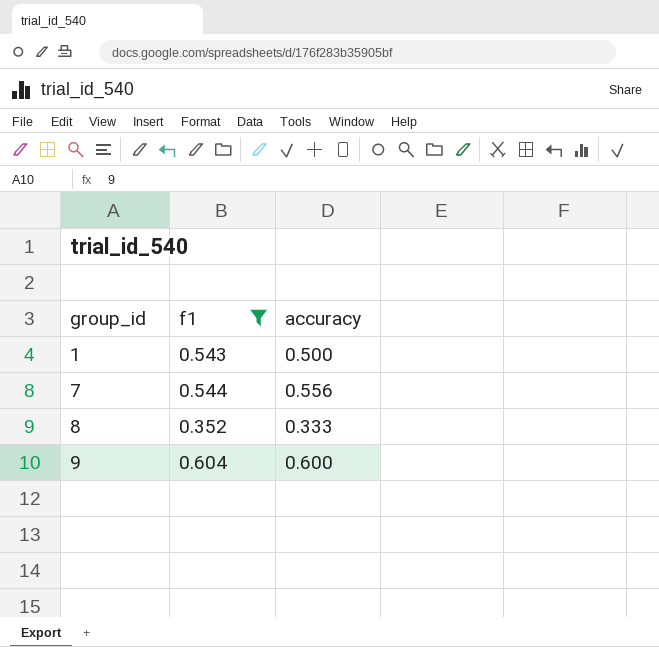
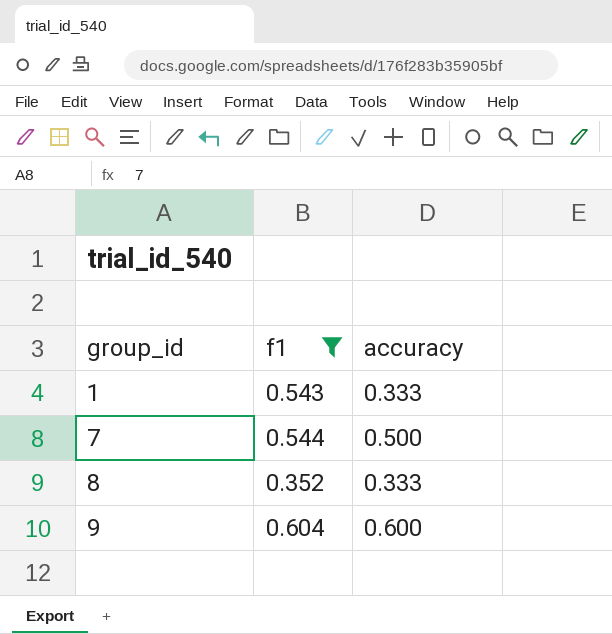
1 | accuracy: 0.500 -> 0.333
7 | accuracy: 0.556 -> 0.500

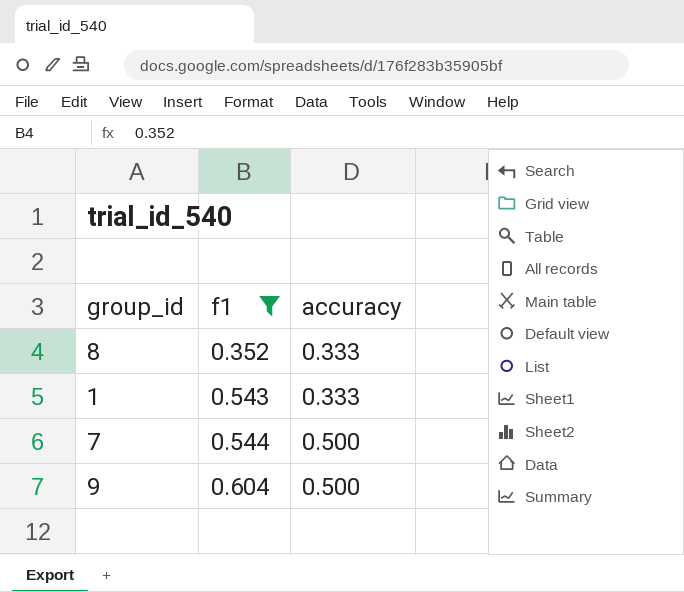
row order: group_id ascending -> f1 ascending
9 | accuracy: 0.600 -> 0.500

